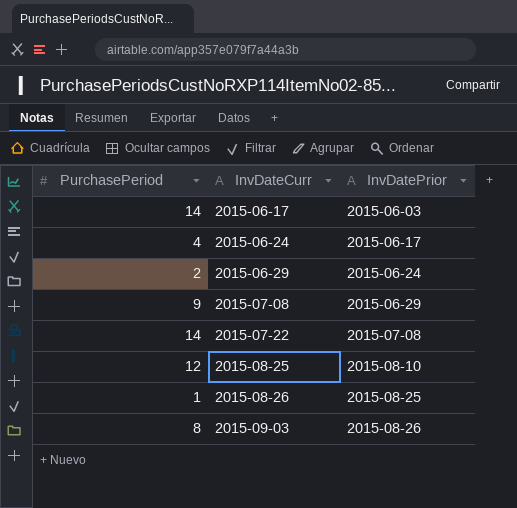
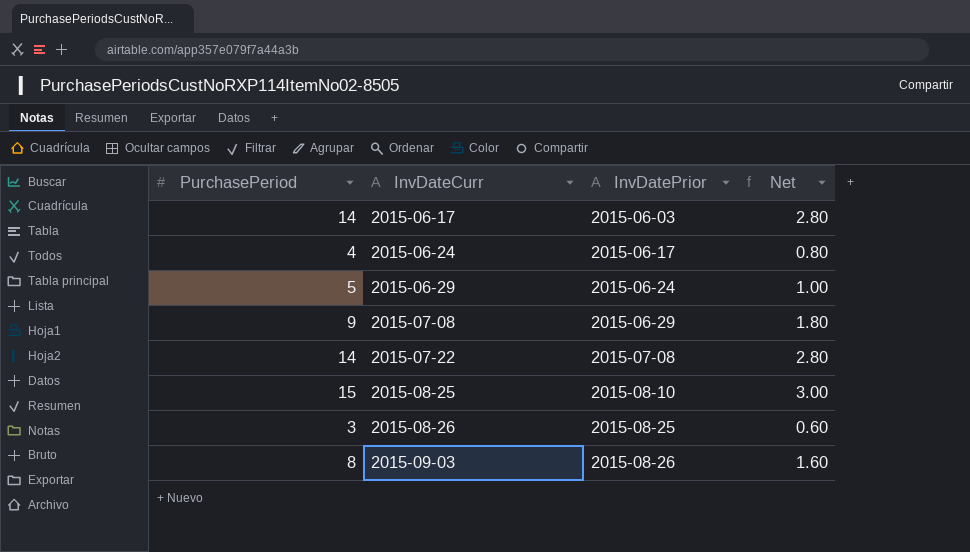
column Net | formula: none -> [PurchasePeriod] * 0.2
2015-06-29 | PurchasePeriod: 2 -> 5
2015-08-25 | PurchasePeriod: 12 -> 15
2015-08-26 | PurchasePeriod: 1 -> 3

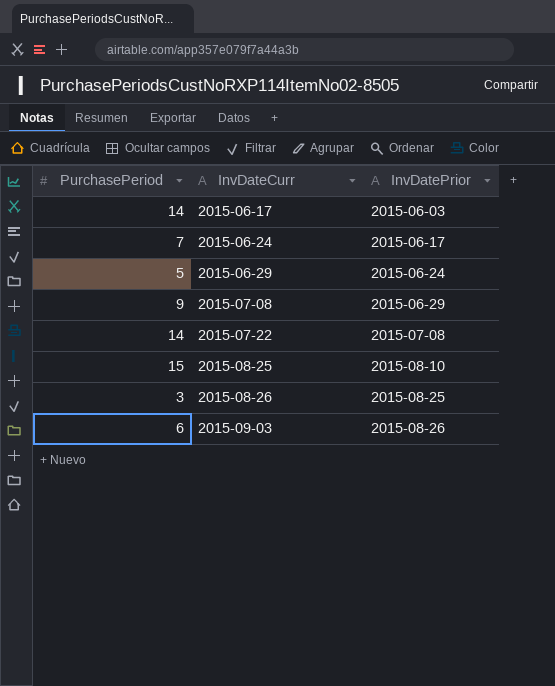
column Net | formula: [PurchasePeriod] * 0.2 -> none
2015-06-24 | PurchasePeriod: 4 -> 7
2015-09-03 | PurchasePeriod: 8 -> 6

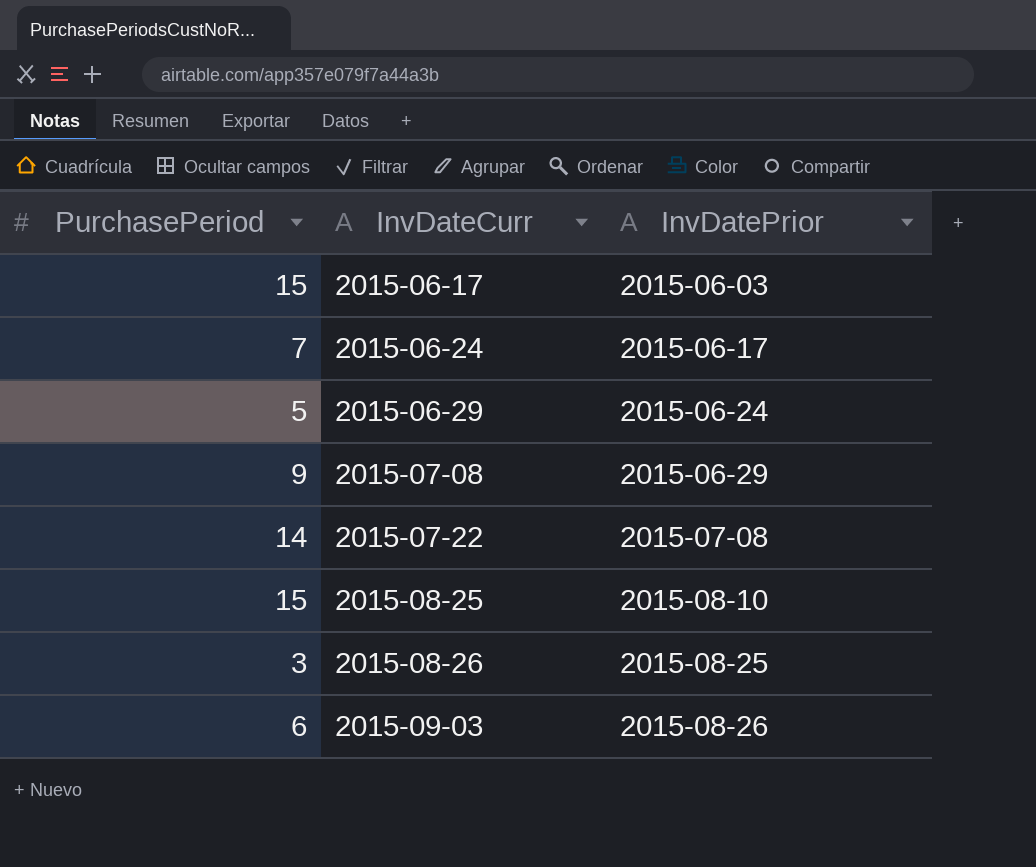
2015-06-17 | PurchasePeriod: 14 -> 15

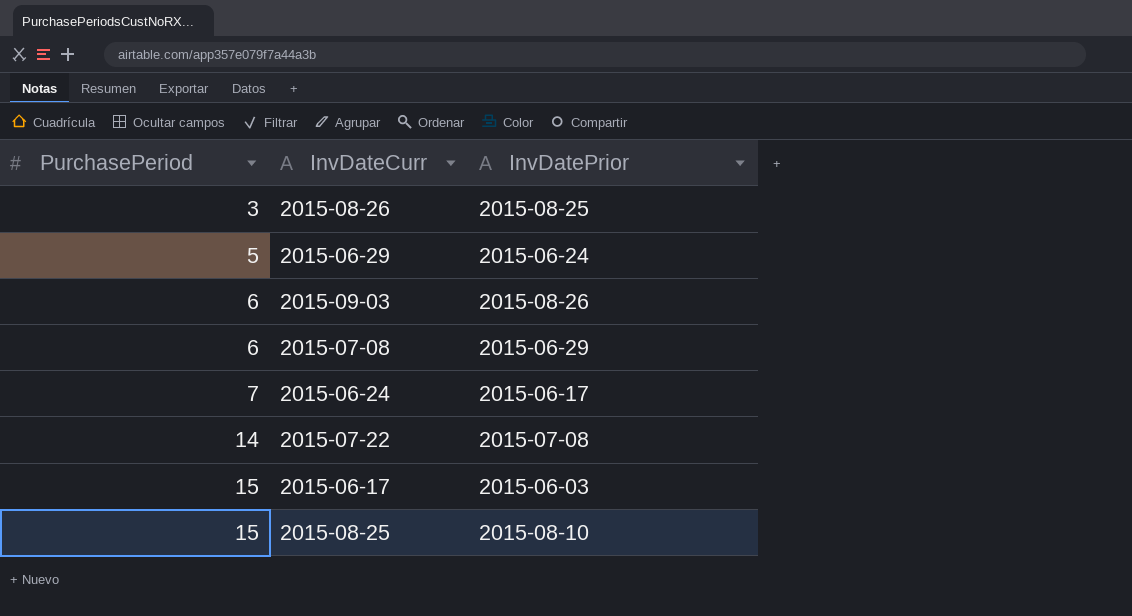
row order: InvDateCurr ascending -> PurchasePeriod ascending
2015-07-08 | PurchasePeriod: 9 -> 6

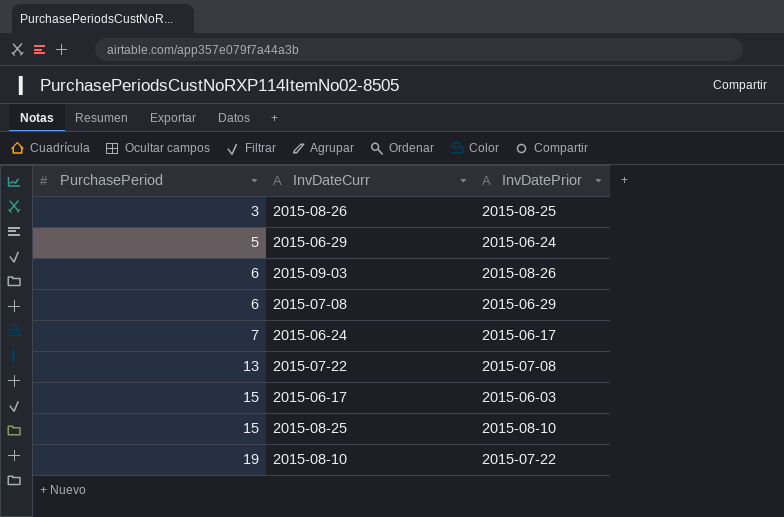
2015-07-22 | PurchasePeriod: 14 -> 13
row 2015-08-10: none -> 19 | 2015-07-22

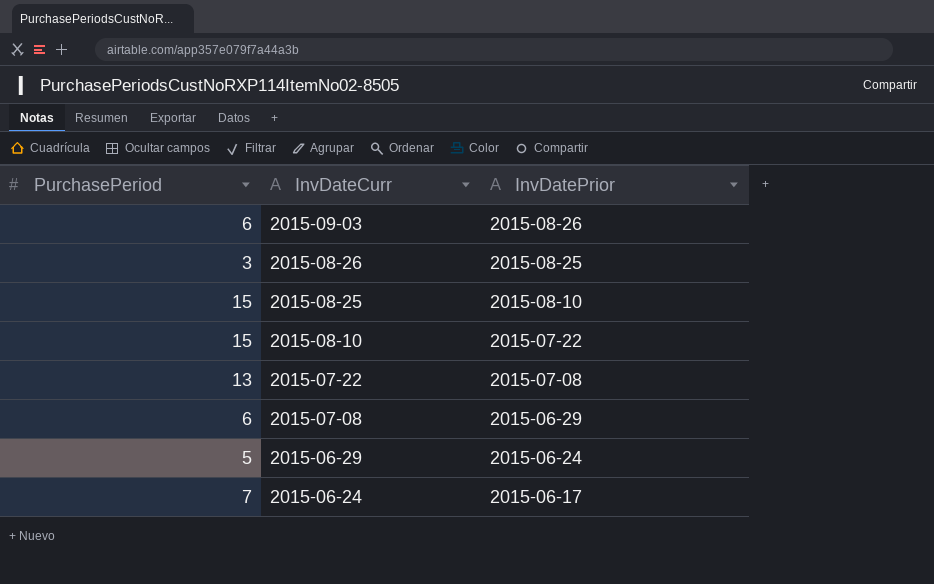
row order: PurchasePeriod ascending -> InvDateCurr descending
row 2015-06-17: 15 | 2015-06-03 -> none
2015-08-10 | PurchasePeriod: 19 -> 15

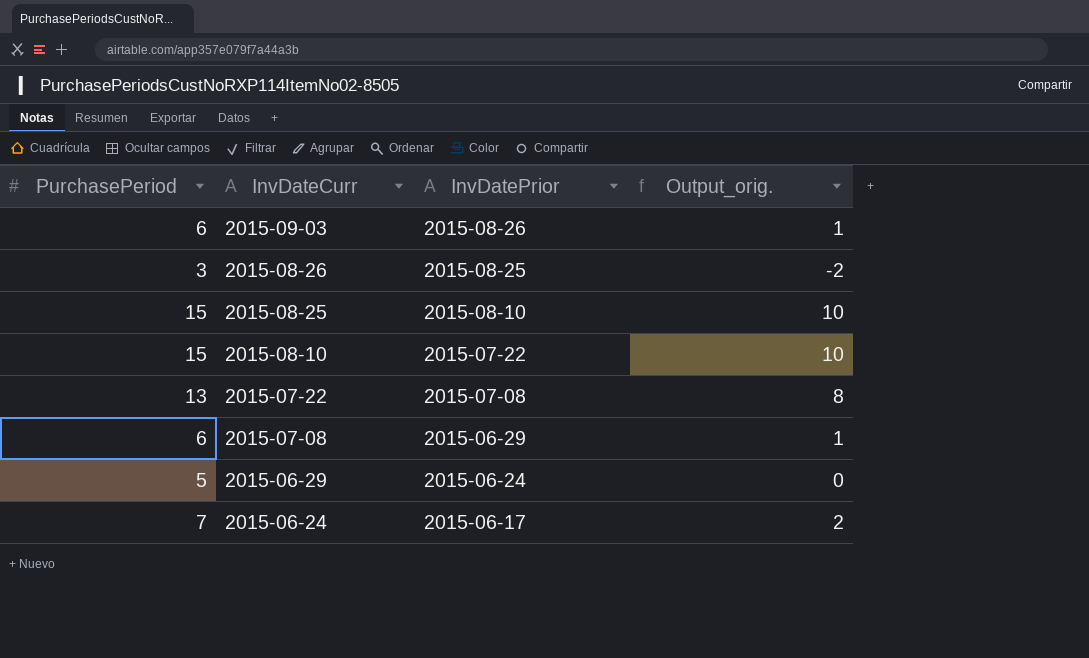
column Output_orig. | formula: none -> [PurchasePeriod] - 5

